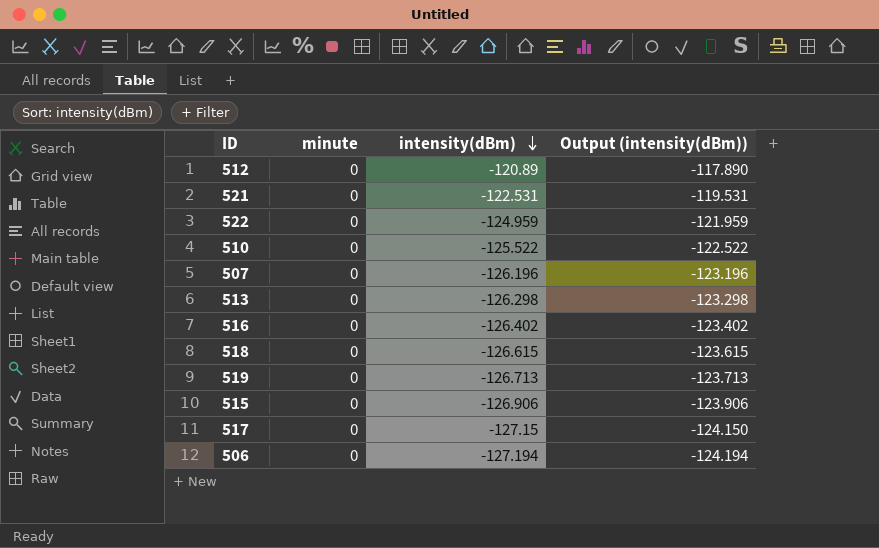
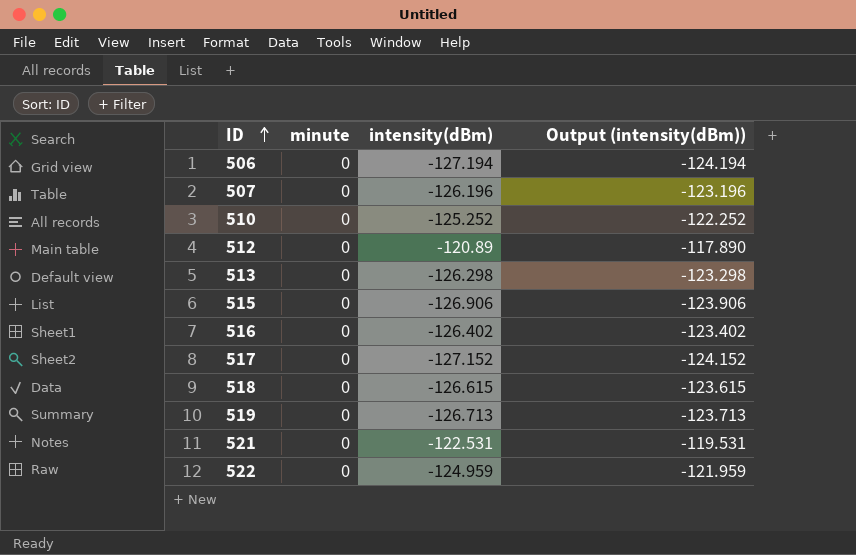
row order: intensity(dBm) descending -> ID ascending
510 | intensity(dBm): -125.522 -> -125.252
510 | Output (intensity(dBm)): -122.522 -> -122.252
517 | intensity(dBm): -127.15 -> -127.152
517 | Output (intensity(dBm)): -124.150 -> -124.152

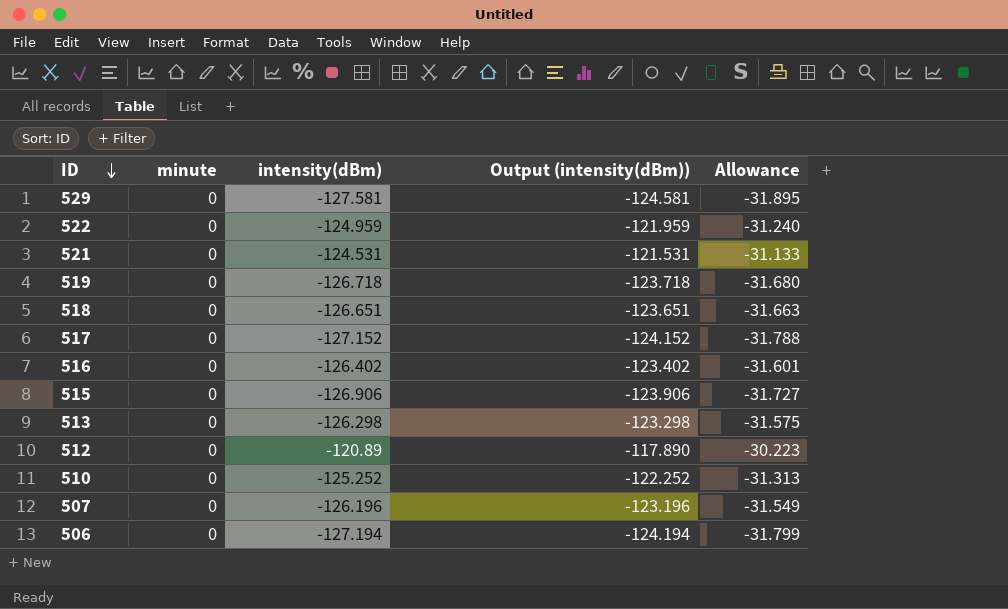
row order: ID ascending -> ID descending
column Allowance | formula: none -> [intensity(dBm)] * 0.25
row 529: none -> 0 | -127.581 | -124.581 | -31.895
521 | intensity(dBm): -122.531 -> -124.531
521 | Output (intensity(dBm)): -119.531 -> -121.531
519 | intensity(dBm): -126.713 -> -126.718
519 | Output (intensity(dBm)): -123.713 -> -123.718
518 | intensity(dBm): -126.615 -> -126.651
518 | Output (intensity(dBm)): -123.615 -> -123.651

